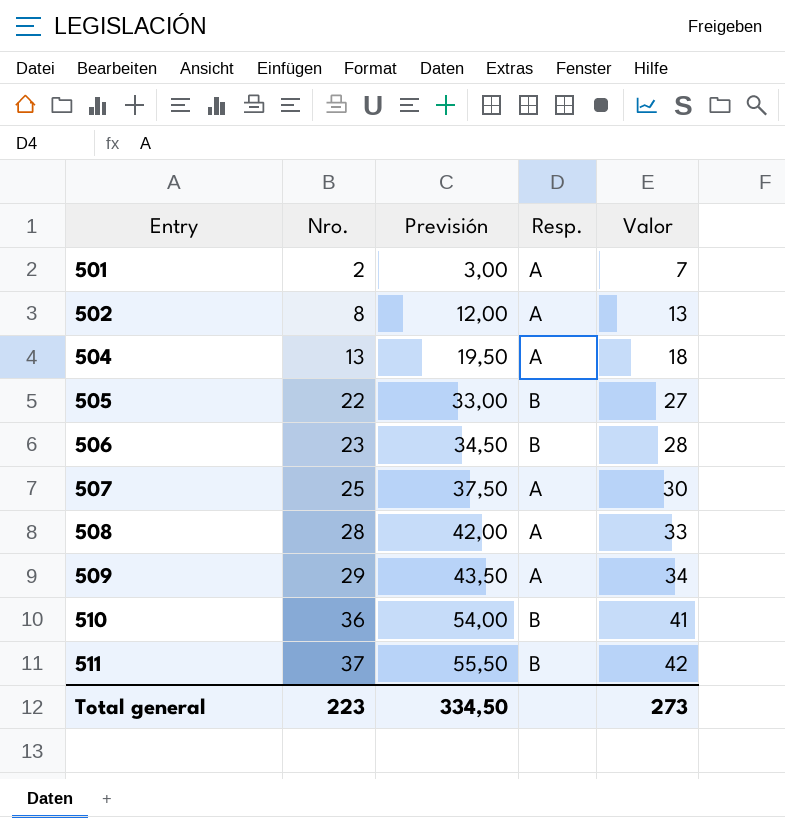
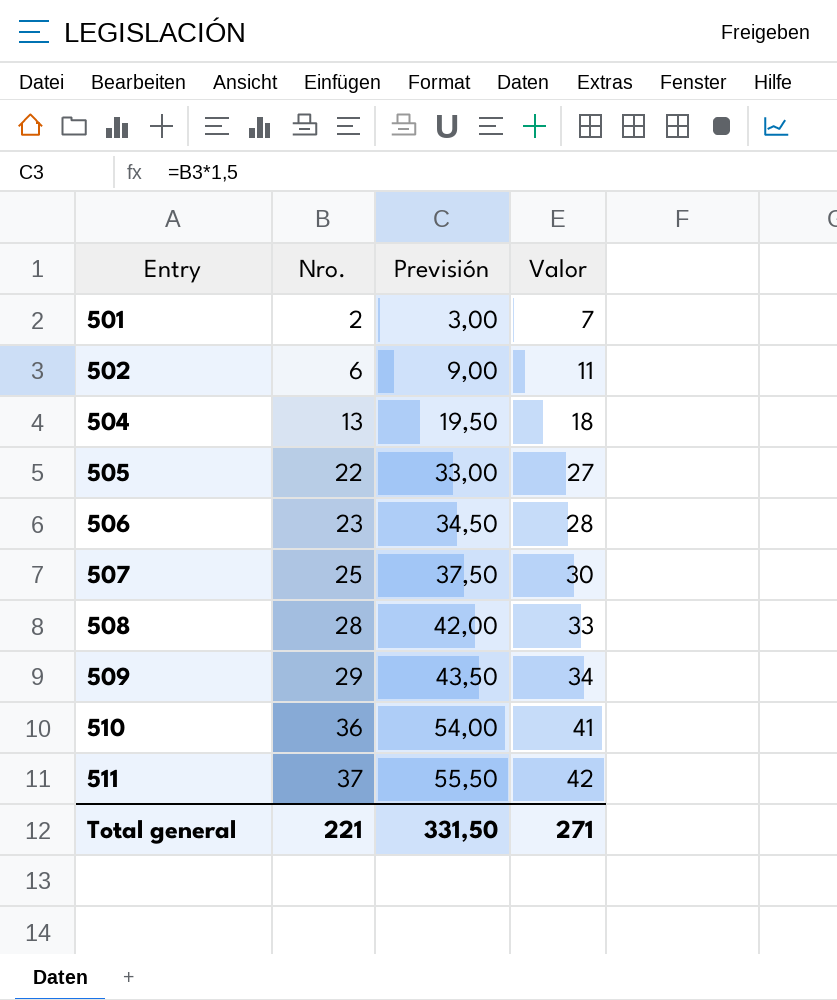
column Resp. | position: 4 -> none
502 | Nro.: 8 -> 6
502 | Previsión: 12,00 -> 9,00
502 | Valor: 13 -> 11
Total general | Nro.: 223 -> 221
Total general | Previsión: 334,50 -> 331,50
Total general | Valor: 273 -> 271

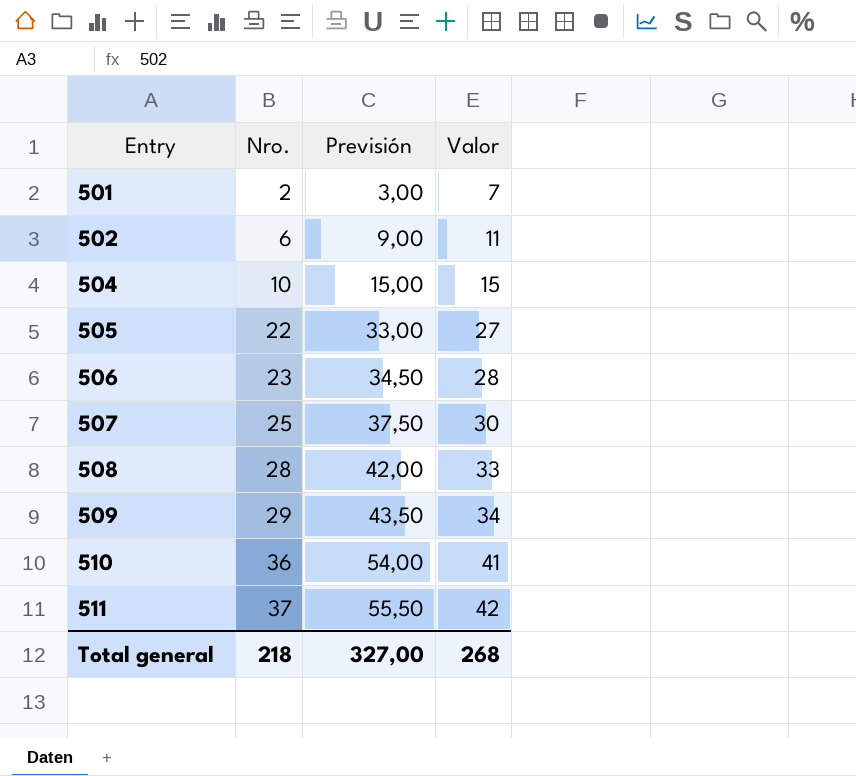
504 | Nro.: 13 -> 10
504 | Previsión: 19,50 -> 15,00
504 | Valor: 18 -> 15
Total general | Nro.: 221 -> 218
Total general | Previsión: 331,50 -> 327,00
Total general | Valor: 271 -> 268

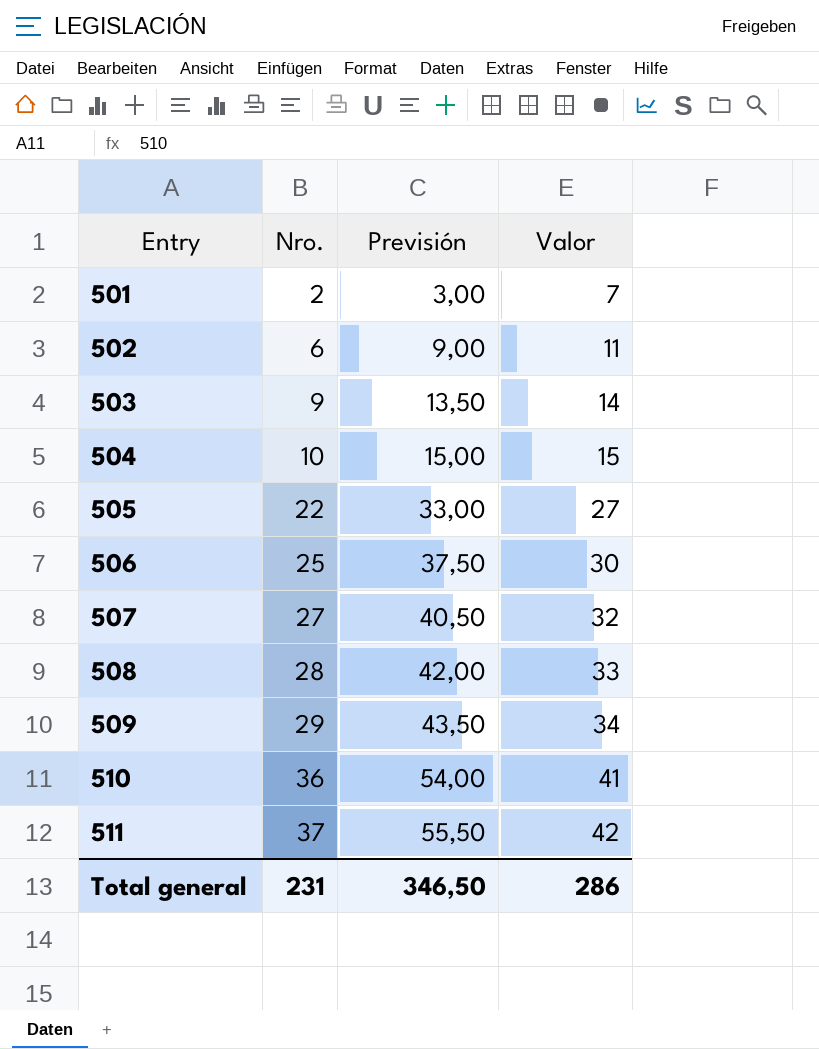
row 503: none -> 9 | 13,50 | 14
506 | Nro.: 23 -> 25
506 | Previsión: 34,50 -> 37,50
506 | Valor: 28 -> 30
507 | Nro.: 25 -> 27
507 | Previsión: 37,50 -> 40,50
507 | Valor: 30 -> 32
Total general | Nro.: 218 -> 231
Total general | Previsión: 327,00 -> 346,50
Total general | Valor: 268 -> 286

